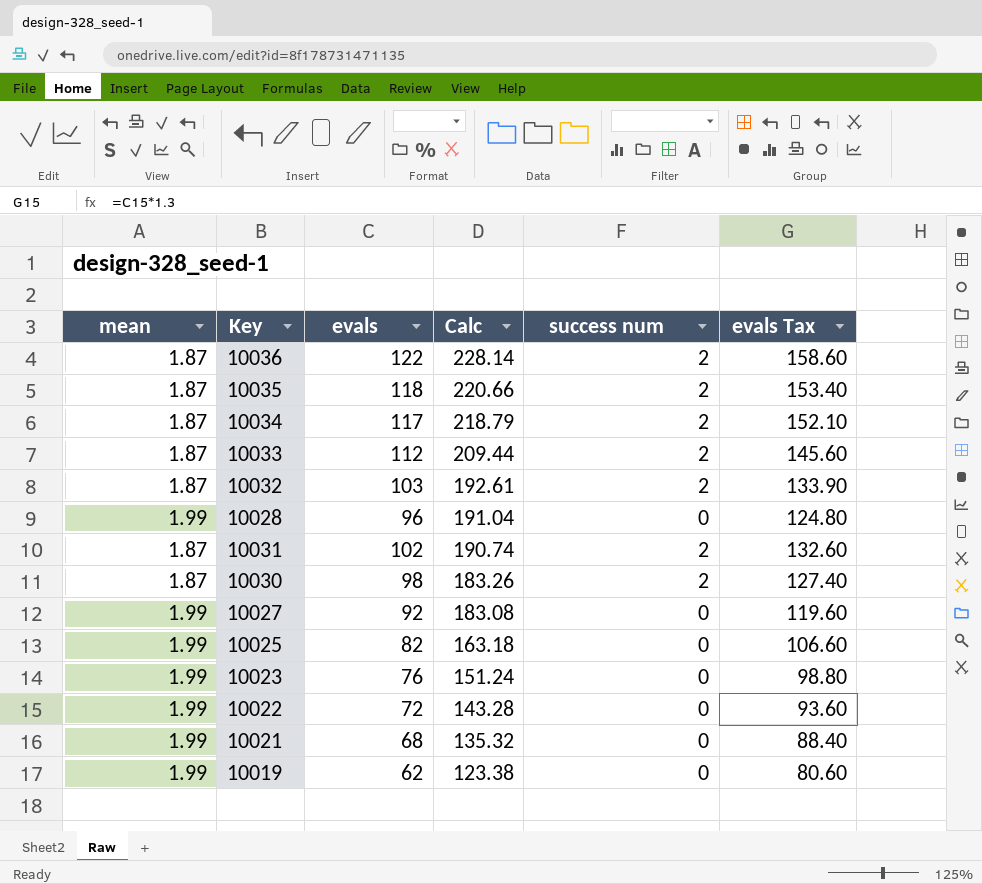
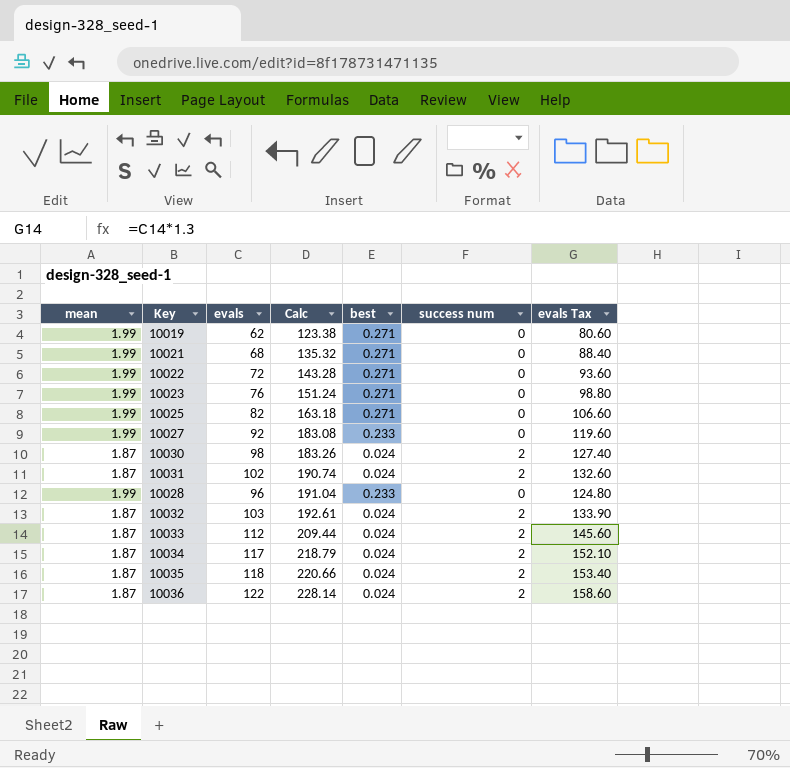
row order: Calc descending -> Calc ascending
column best | position: none -> 5

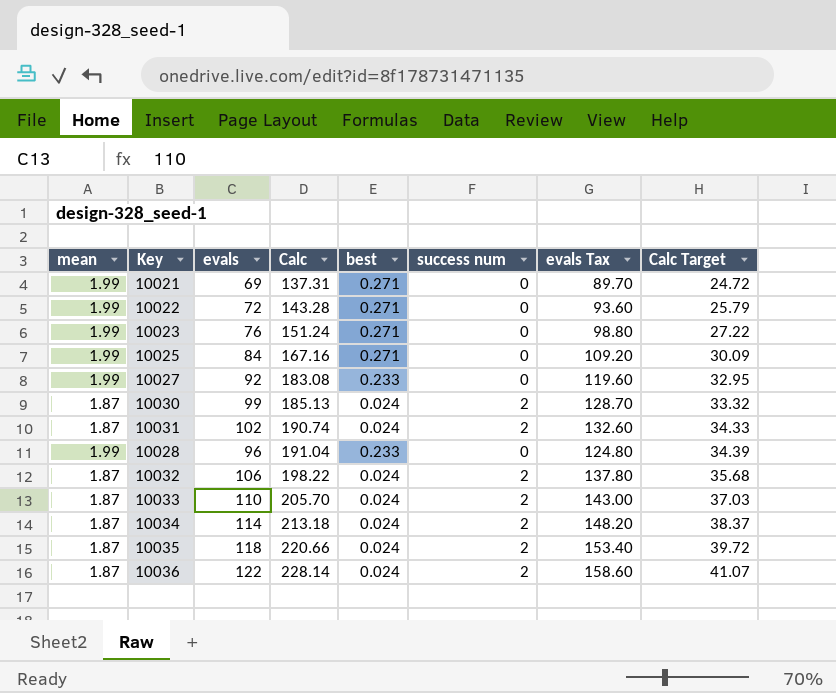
column Calc Target | formula: none -> [Calc] * 0.18
row 10019: 1.99 | 62 | 123.38 | 0.271 | 0 | 80.60 -> none
10021 | evals: 68 -> 69
10021 | Calc: 135.32 -> 137.31
10021 | evals Tax: 88.40 -> 89.70
10025 | evals: 82 -> 84
10025 | Calc: 163.18 -> 167.16
10025 | evals Tax: 106.60 -> 109.20
10030 | evals: 98 -> 99
10030 | Calc: 183.26 -> 185.13
10030 | evals Tax: 127.40 -> 128.70
10032 | evals: 103 -> 106
10032 | Calc: 192.61 -> 198.22
10032 | evals Tax: 133.90 -> 137.80
10033 | evals: 112 -> 110
10033 | Calc: 209.44 -> 205.70
10033 | evals Tax: 145.60 -> 143.00
10034 | evals: 117 -> 114
10034 | Calc: 218.79 -> 213.18
10034 | evals Tax: 152.10 -> 148.20

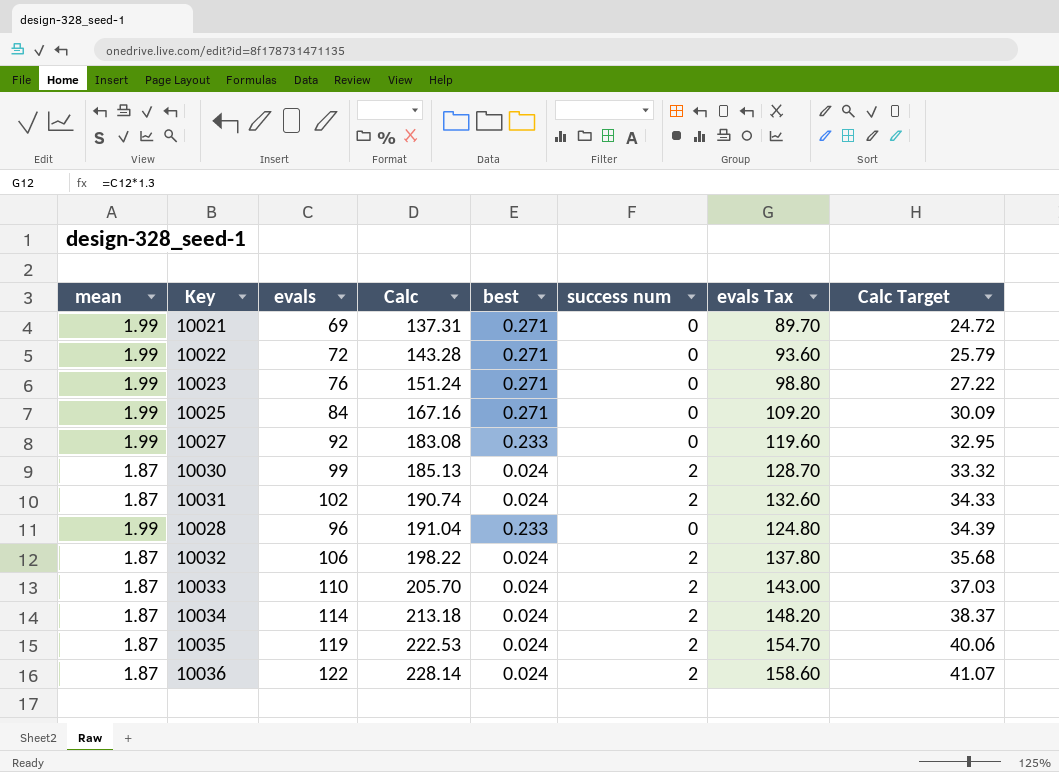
10035 | evals: 118 -> 119
10035 | Calc: 220.66 -> 222.53
10035 | evals Tax: 153.40 -> 154.70
10035 | Calc Target: 39.72 -> 40.06

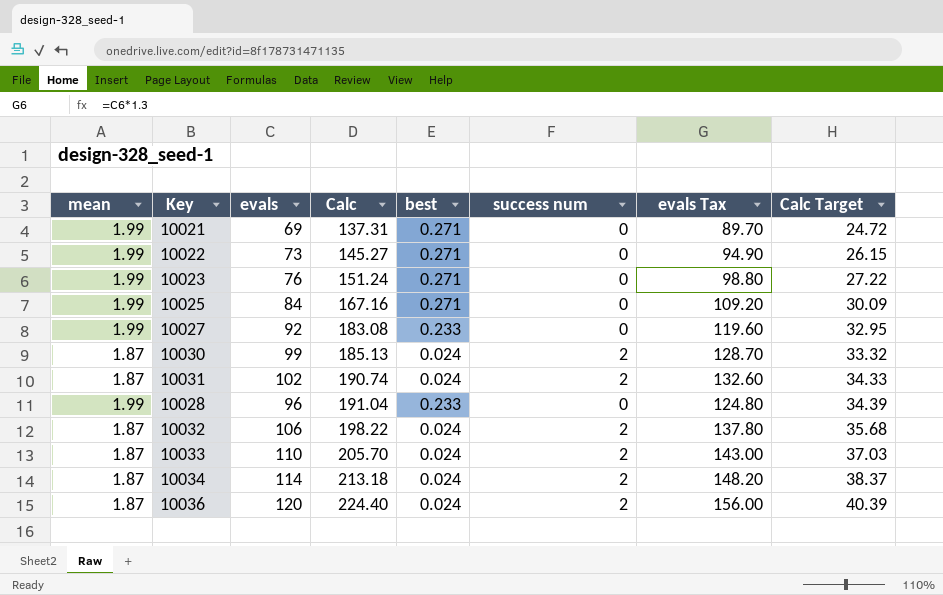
row 10035: 1.87 | 119 | 222.53 | 0.024 | 2 | 154.70 | 40.06 -> none
10022 | evals: 72 -> 73
10022 | Calc: 143.28 -> 145.27
10022 | evals Tax: 93.60 -> 94.90
10022 | Calc Target: 25.79 -> 26.15
10036 | evals: 122 -> 120
10036 | Calc: 228.14 -> 224.40
10036 | evals Tax: 158.60 -> 156.00
10036 | Calc Target: 41.07 -> 40.39

